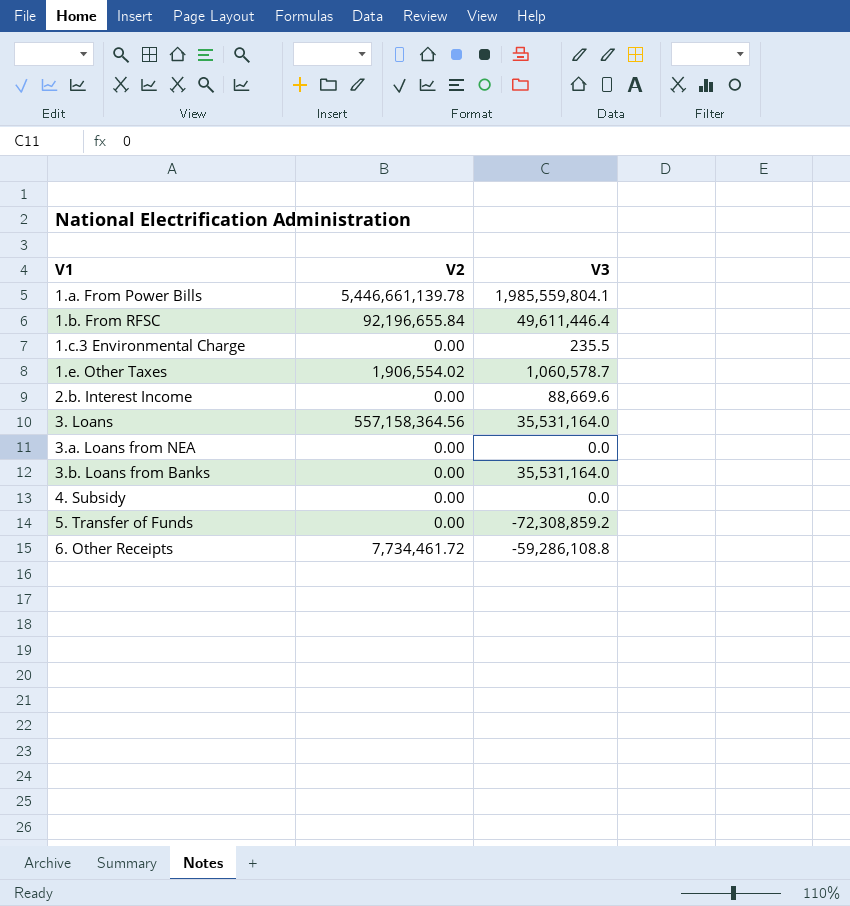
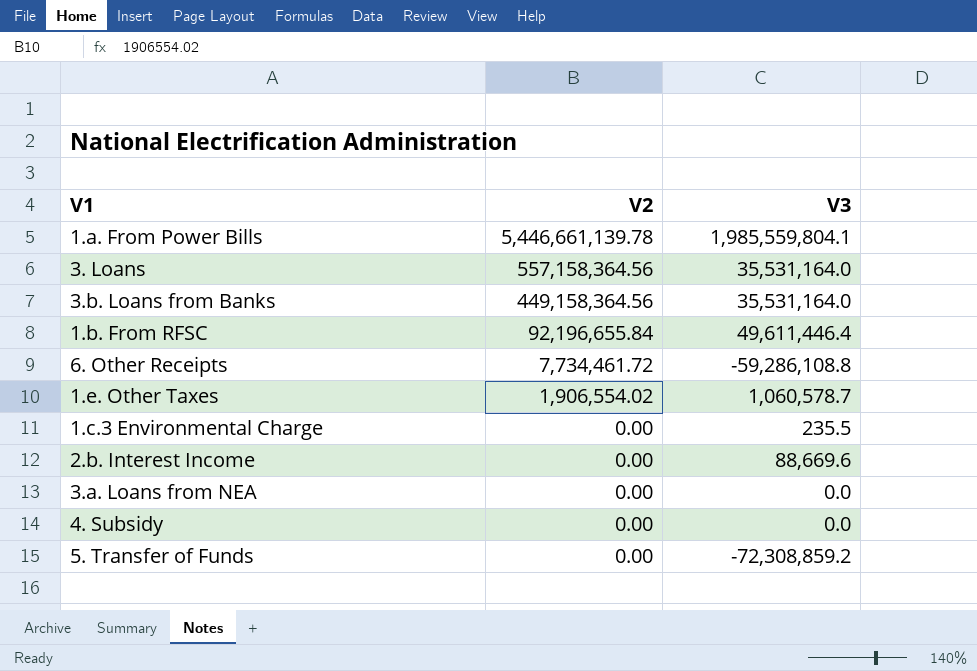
row order: V1 ascending -> V2 descending
3.b. Loans from Banks | V2: 0.00 -> 449,158,364.56

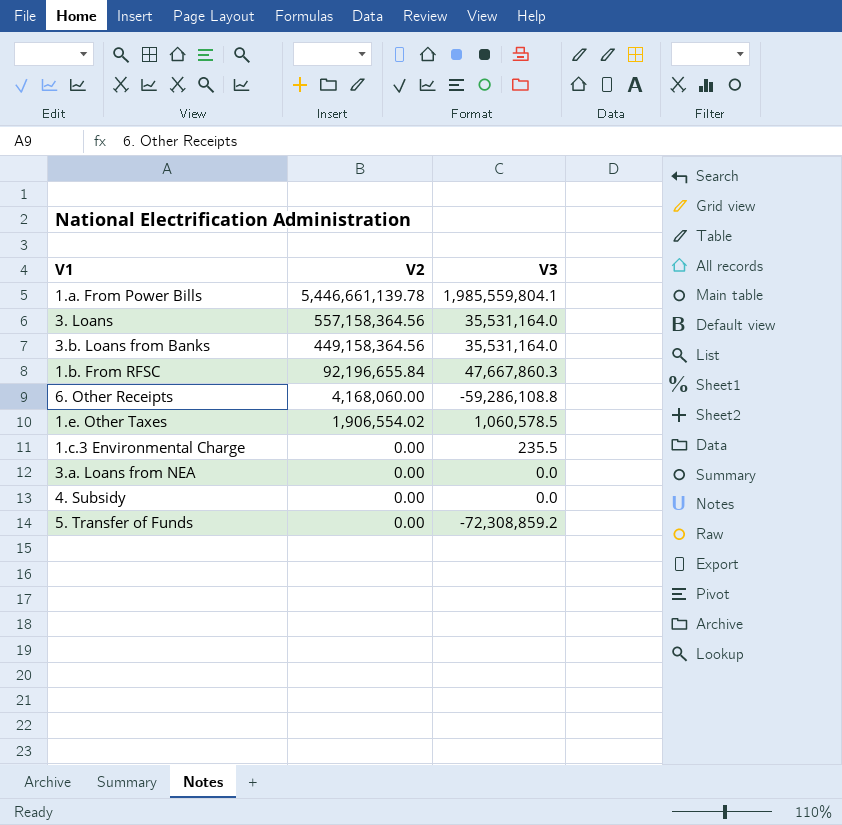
row 2.b. Interest Income: 0.00 | 88,669.6 -> none
1.b. From RFSC | V3: 49,611,446.4 -> 47,667,860.3
6. Other Receipts | V2: 7,734,461.72 -> 4,168,060.00
1.e. Other Taxes | V3: 1,060,578.7 -> 1,060,578.5

